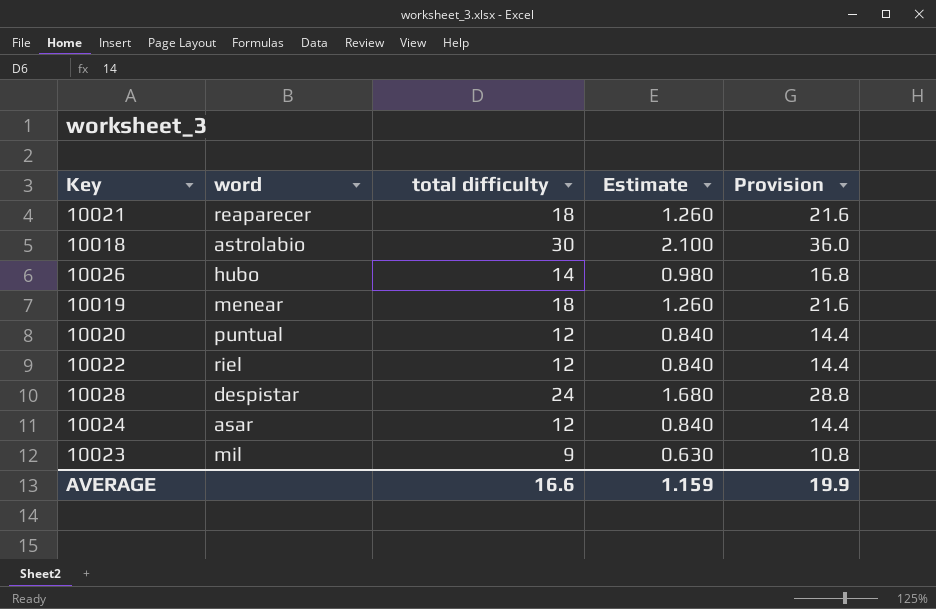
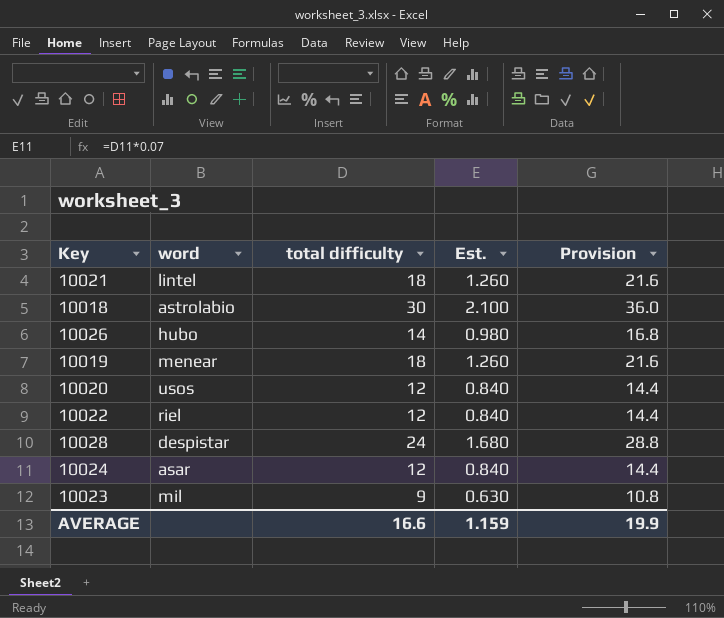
column name: Estimate -> Est.
10021 | word: reaparecer -> lintel
10020 | word: puntual -> usos

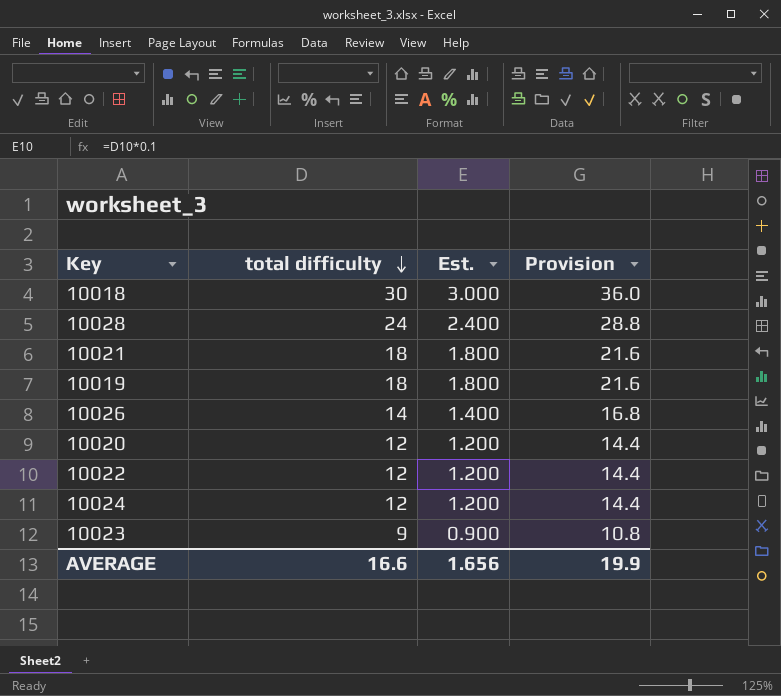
row order: none -> total difficulty descending
column word | position: 2 -> none
column Est. | formula: [total difficulty] * 0.07 -> [total difficulty] * 0.1
AVERAGE | Est.: 1.159 -> 1.656

